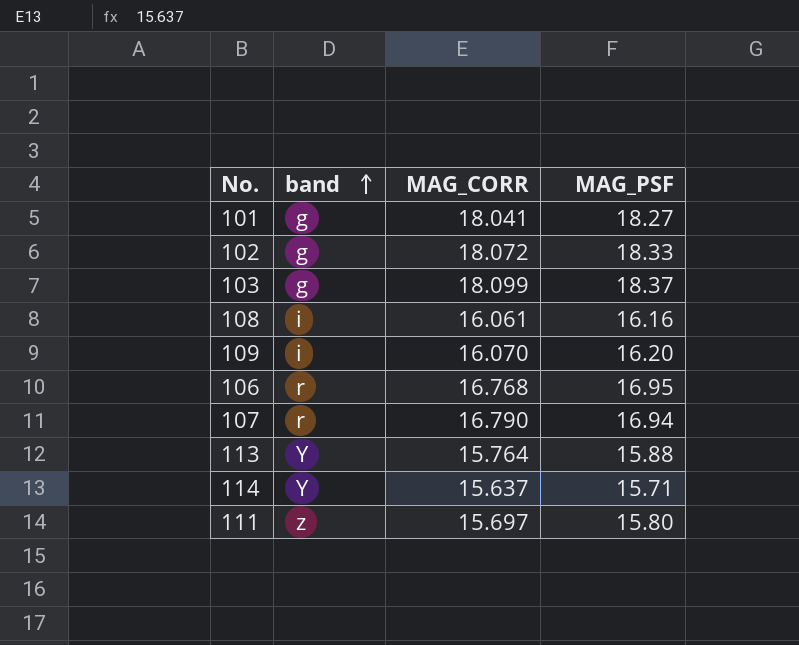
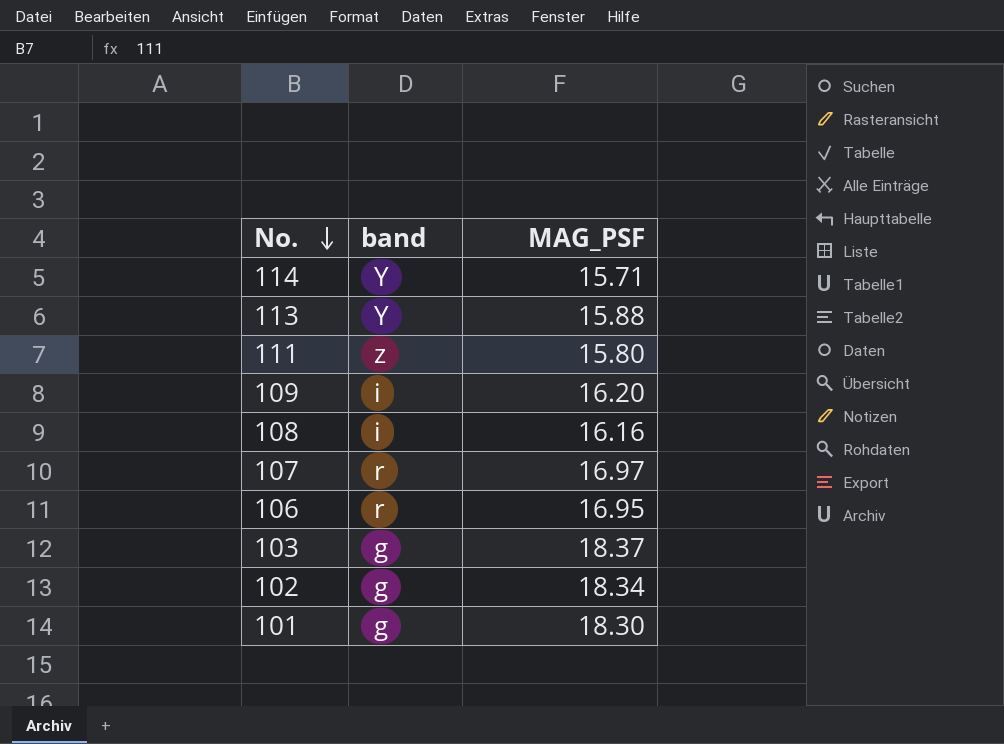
row order: band ascending -> No. descending
column MAG_CORR | position: 3 -> none
107 | MAG_PSF: 16.94 -> 16.97
102 | MAG_PSF: 18.33 -> 18.34
101 | MAG_PSF: 18.27 -> 18.30

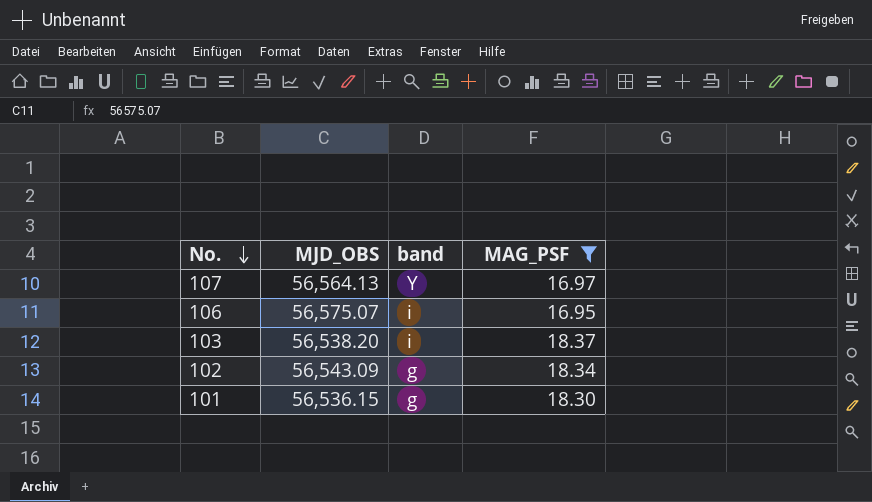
filter: none -> MAG_PSF >= 16.95
column MJD_OBS | position: none -> 2
107 | band: r -> Y
106 | band: r -> i
103 | band: g -> i

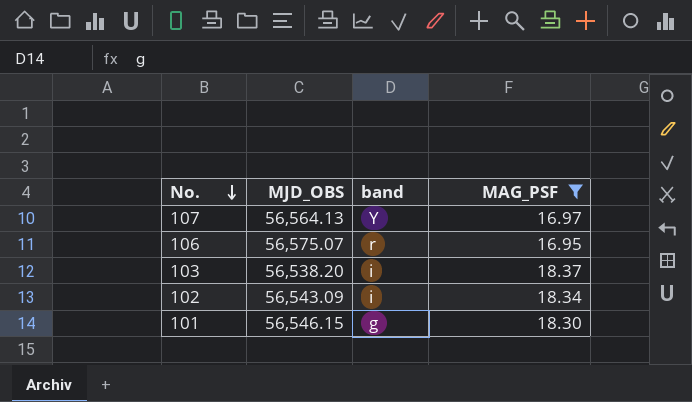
106 | band: i -> r
102 | band: g -> i
101 | MJD_OBS: 56,536.15 -> 56,546.15

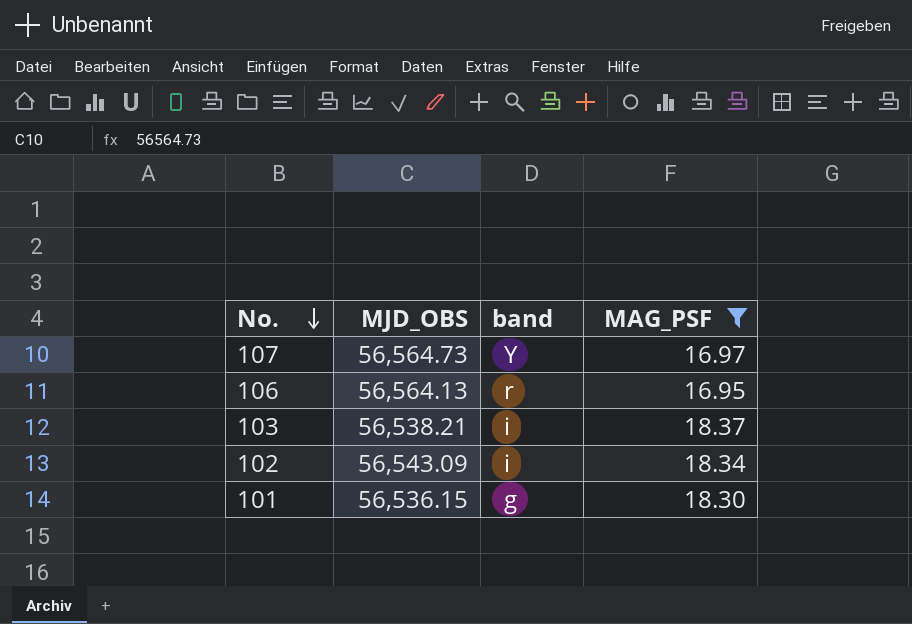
107 | MJD_OBS: 56,564.13 -> 56,564.73
106 | MJD_OBS: 56,575.07 -> 56,564.13
103 | MJD_OBS: 56,538.20 -> 56,538.21
101 | MJD_OBS: 56,546.15 -> 56,536.15

